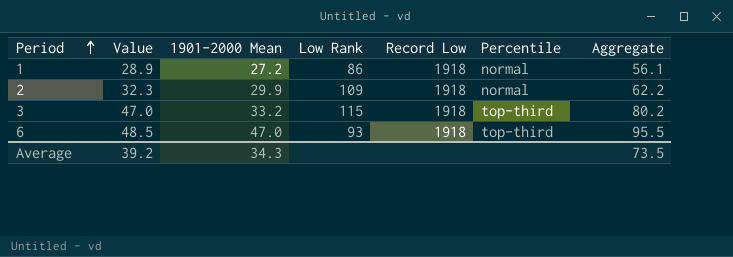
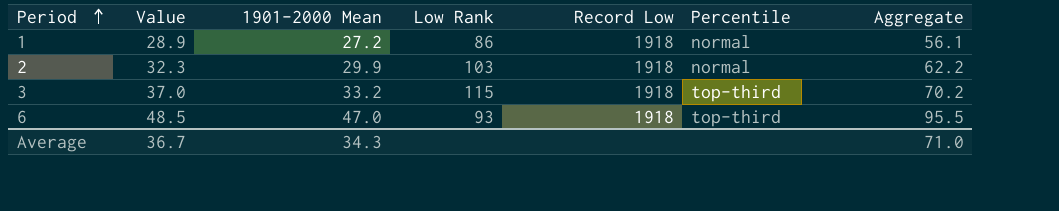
2 | Low Rank: 109 -> 103
3 | Value: 47.0 -> 37.0
3 | Aggregate: 80.2 -> 70.2
Average | Value: 39.2 -> 36.7
Average | Aggregate: 73.5 -> 71.0

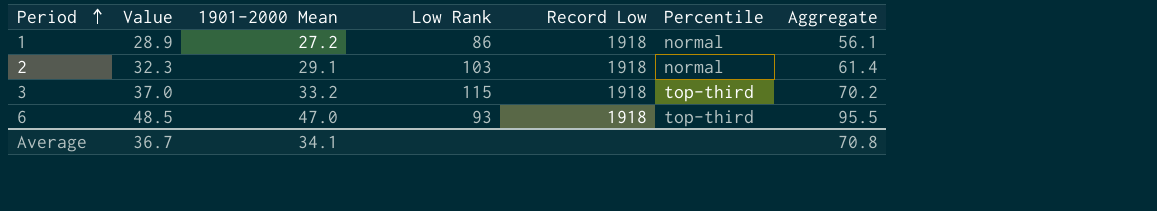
2 | 1901-2000 Mean: 29.9 -> 29.1
2 | Aggregate: 62.2 -> 61.4
Average | 1901-2000 Mean: 34.3 -> 34.1
Average | Aggregate: 71.0 -> 70.8

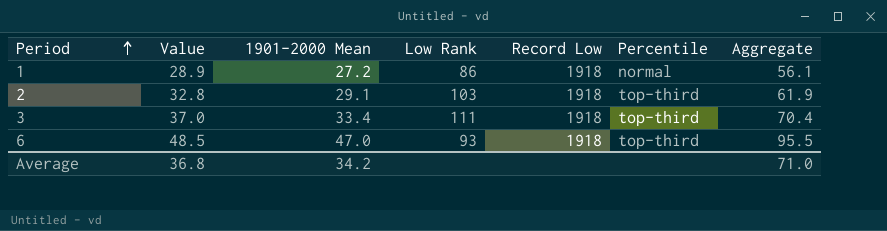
2 | Value: 32.3 -> 32.8
2 | Percentile: normal -> top-third
2 | Aggregate: 61.4 -> 61.9
3 | 1901-2000 Mean: 33.2 -> 33.4
3 | Low Rank: 115 -> 111
3 | Aggregate: 70.2 -> 70.4
Average | Value: 36.7 -> 36.8
Average | 1901-2000 Mean: 34.1 -> 34.2
Average | Aggregate: 70.8 -> 71.0

